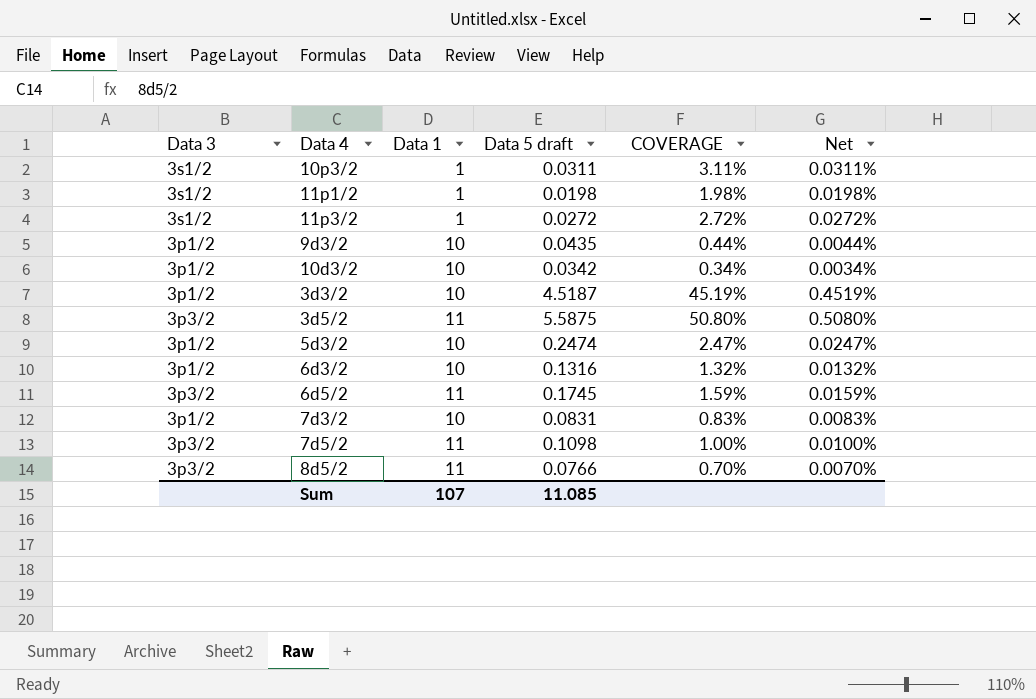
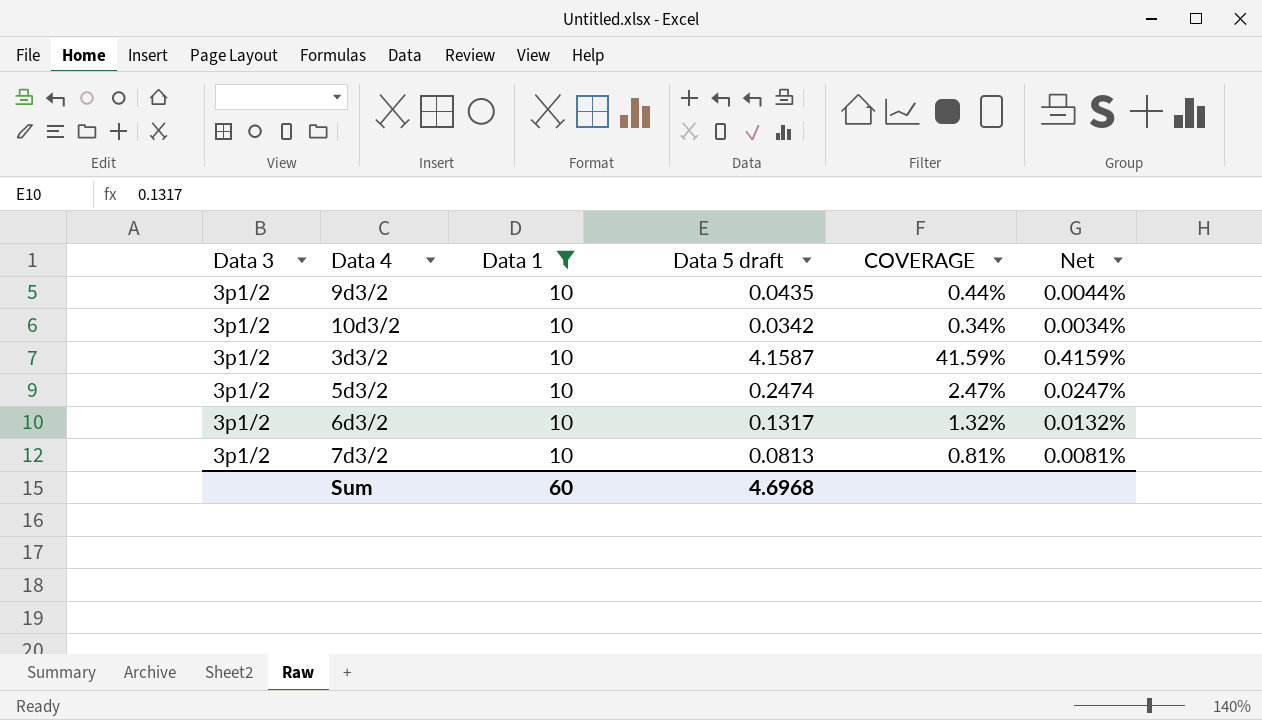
filter: none -> Data 1 = 10
3d3/2 | Data 5 draft: 4.5187 -> 4.1587
3d3/2 | COVERAGE: 45.19% -> 41.59%
3d3/2 | Net: 0.4519% -> 0.4159%
6d3/2 | Data 5 draft: 0.1316 -> 0.1317
7d3/2 | Data 5 draft: 0.0831 -> 0.0813
7d3/2 | COVERAGE: 0.83% -> 0.81%
7d3/2 | Net: 0.0083% -> 0.0081%
Sum | Data 1: 107 -> 60
Sum | Data 5 draft: 11.085 -> 4.6968

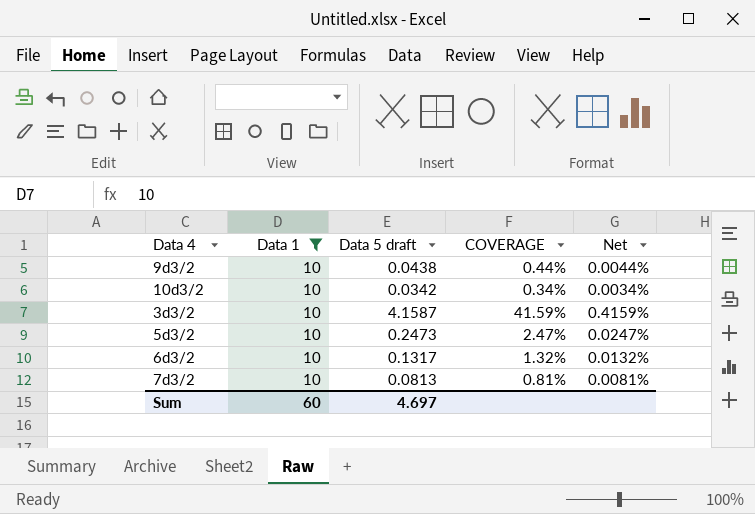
column Data 3 | position: 1 -> none
9d3/2 | Data 5 draft: 0.0435 -> 0.0438
5d3/2 | Data 5 draft: 0.2474 -> 0.2473
Sum | Data 5 draft: 4.6968 -> 4.697

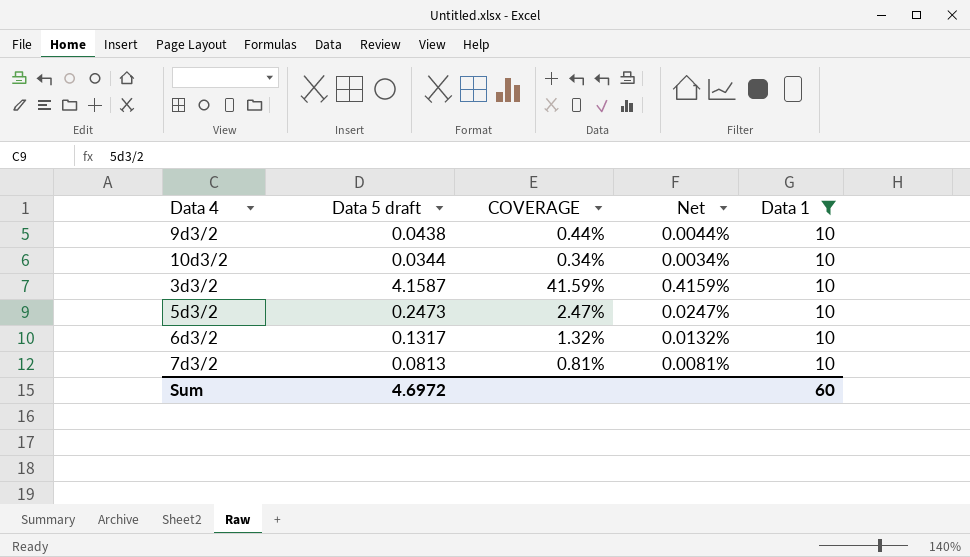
column Data 1 | position: 2 -> 5
10d3/2 | Data 5 draft: 0.0342 -> 0.0344
Sum | Data 5 draft: 4.697 -> 4.6972

